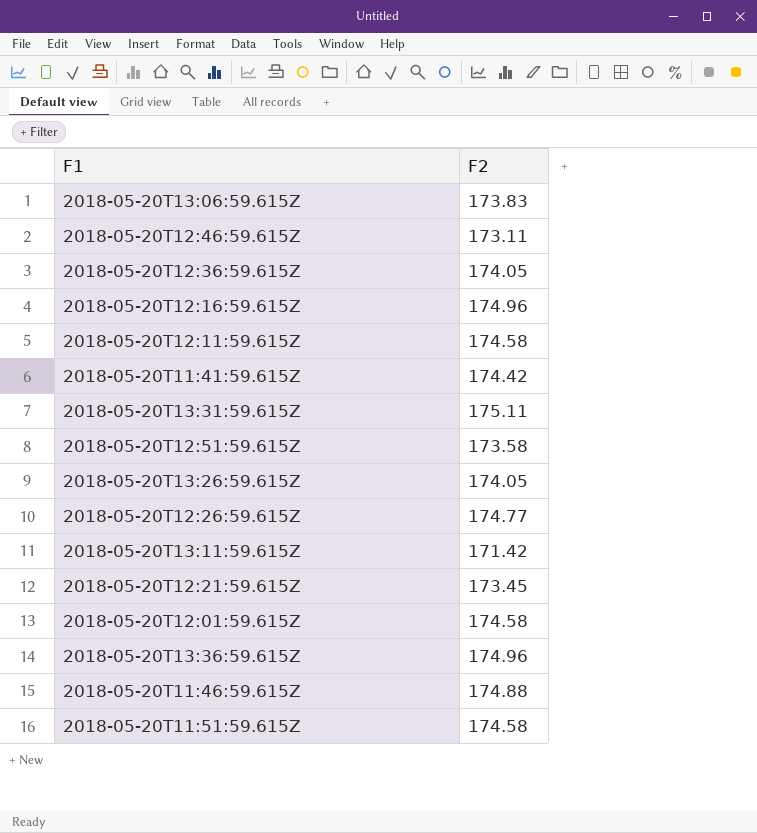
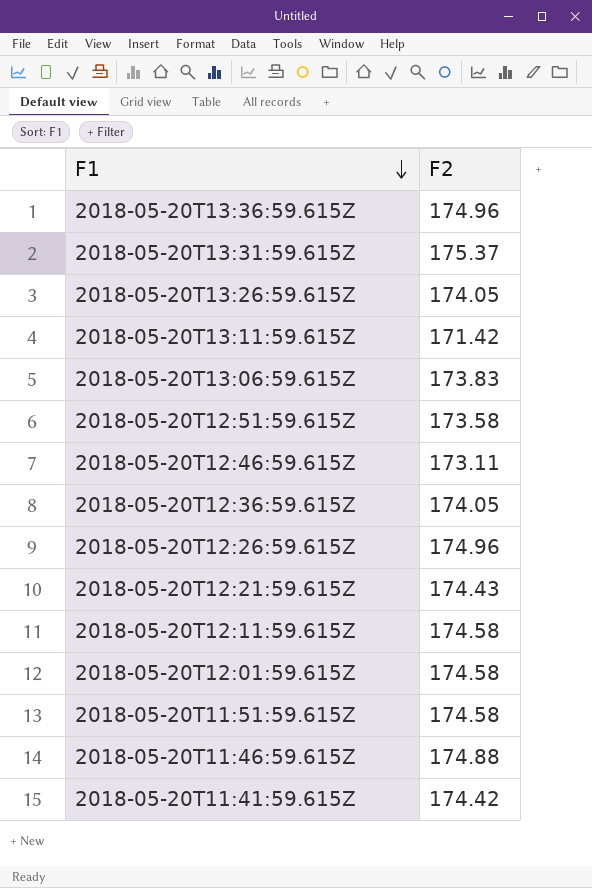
row order: none -> F1 descending
row 2018-05-20T12:16:59.615Z: 174.96 -> none
2018-05-20T13:31:59.615Z | F2: 175.11 -> 175.37
2018-05-20T12:26:59.615Z | F2: 174.77 -> 174.96
2018-05-20T12:21:59.615Z | F2: 173.45 -> 174.43

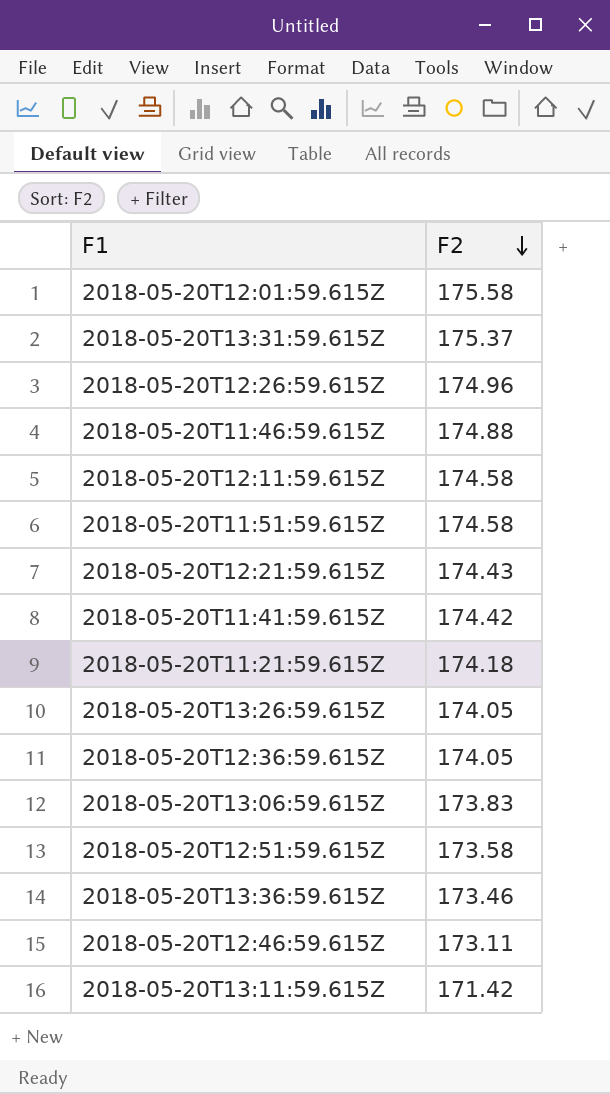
row order: F1 descending -> F2 descending
2018-05-20T12:01:59.615Z | F2: 174.58 -> 175.58
row 2018-05-20T11:21:59.615Z: none -> 174.18
2018-05-20T13:36:59.615Z | F2: 174.96 -> 173.46

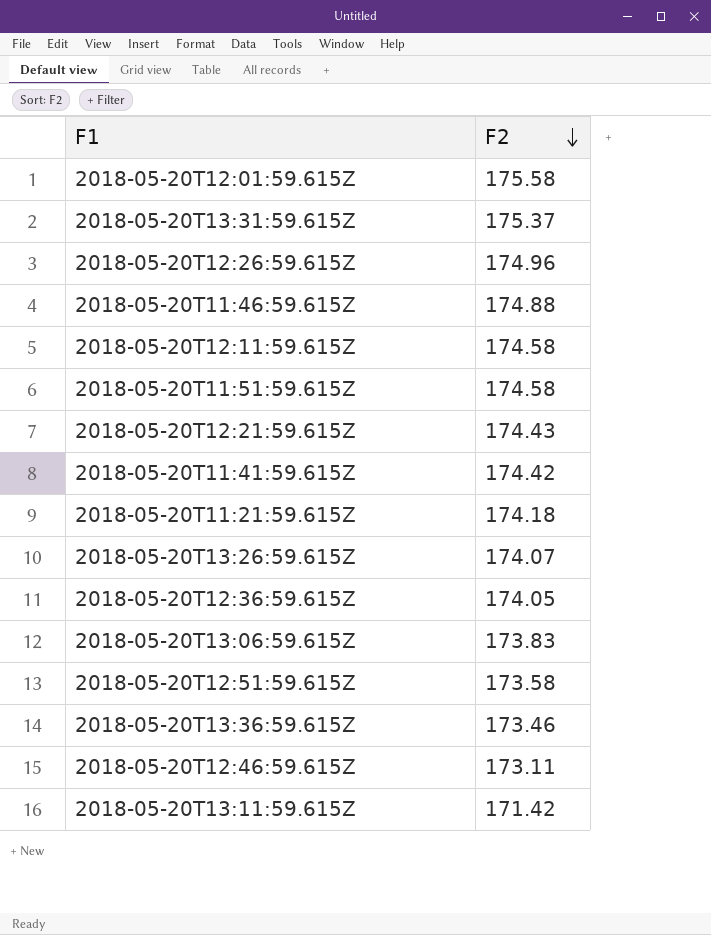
2018-05-20T13:26:59.615Z | F2: 174.05 -> 174.07

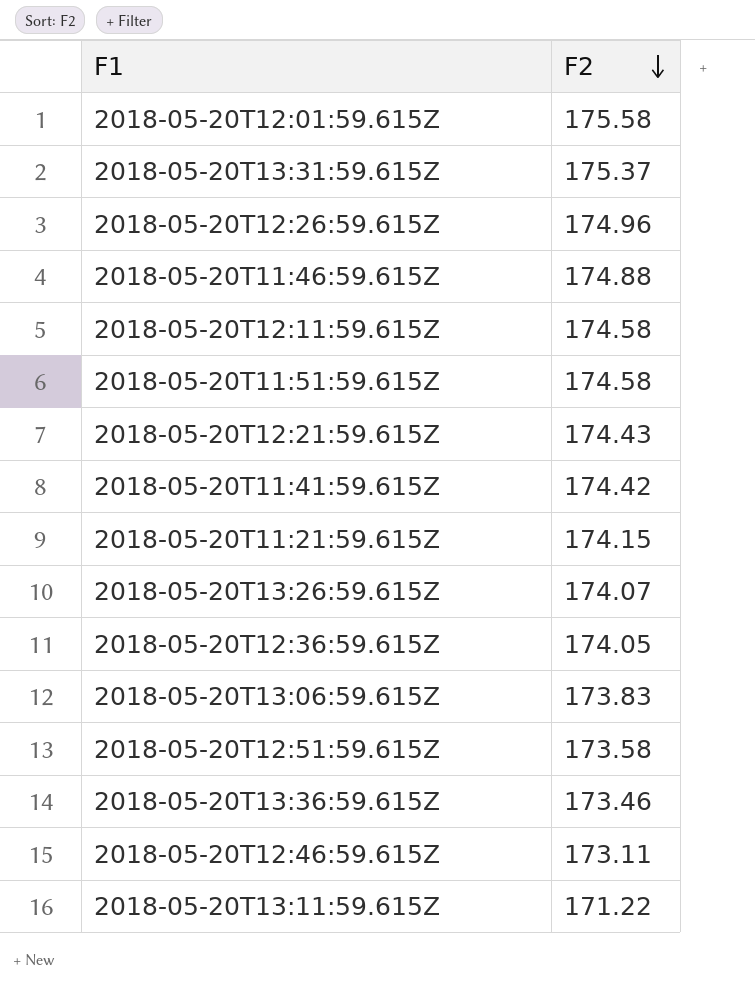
2018-05-20T11:21:59.615Z | F2: 174.18 -> 174.15
2018-05-20T13:11:59.615Z | F2: 171.42 -> 171.22

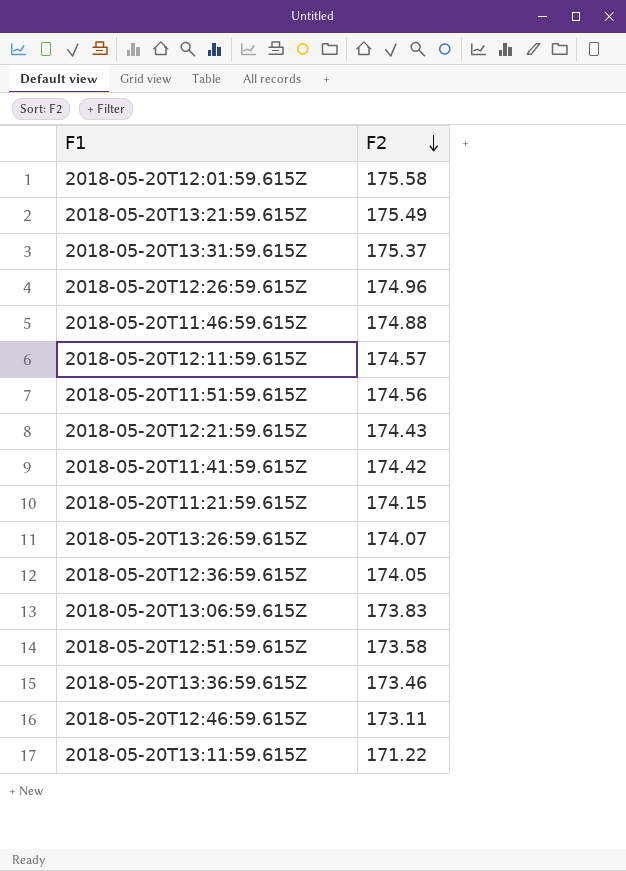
row 2018-05-20T13:21:59.615Z: none -> 175.49
2018-05-20T12:11:59.615Z | F2: 174.58 -> 174.57
2018-05-20T11:51:59.615Z | F2: 174.58 -> 174.56

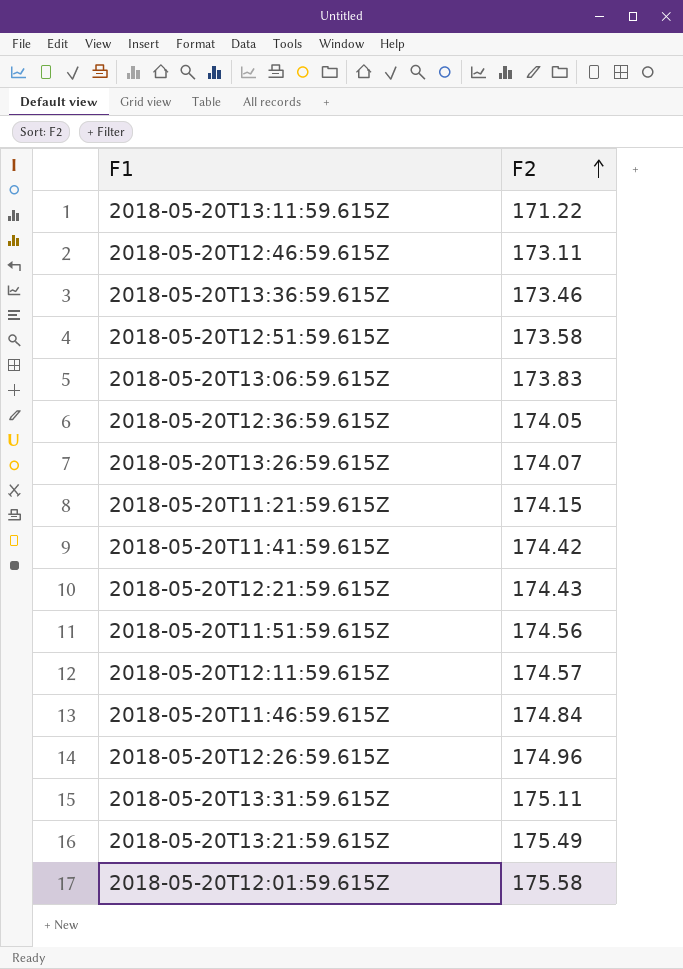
row order: F2 descending -> F2 ascending
2018-05-20T11:46:59.615Z | F2: 174.88 -> 174.84
2018-05-20T13:31:59.615Z | F2: 175.37 -> 175.11

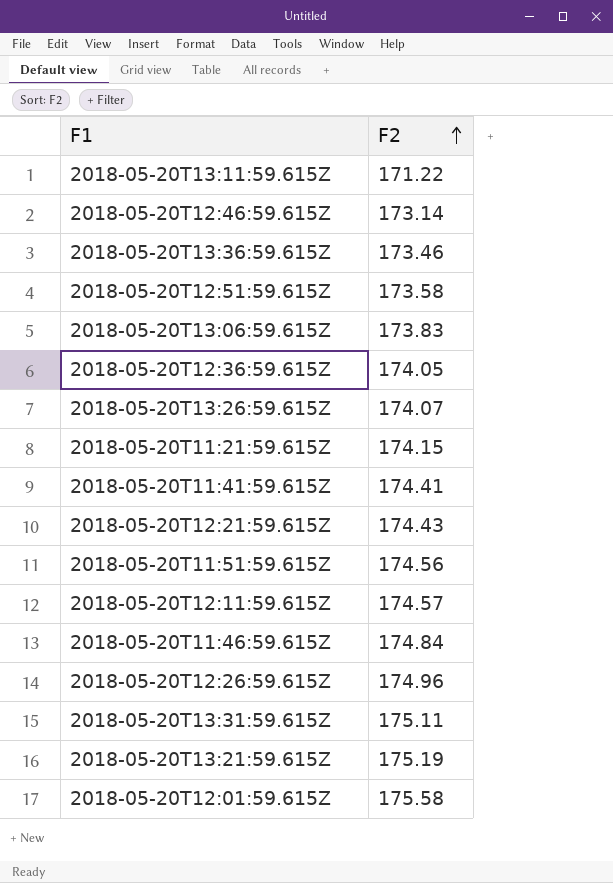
2018-05-20T12:46:59.615Z | F2: 173.11 -> 173.14
2018-05-20T11:41:59.615Z | F2: 174.42 -> 174.41
2018-05-20T13:21:59.615Z | F2: 175.49 -> 175.19

